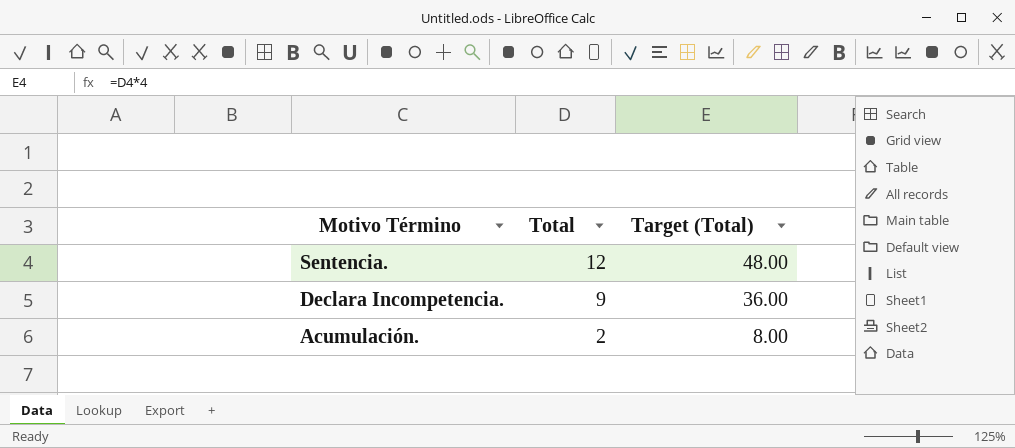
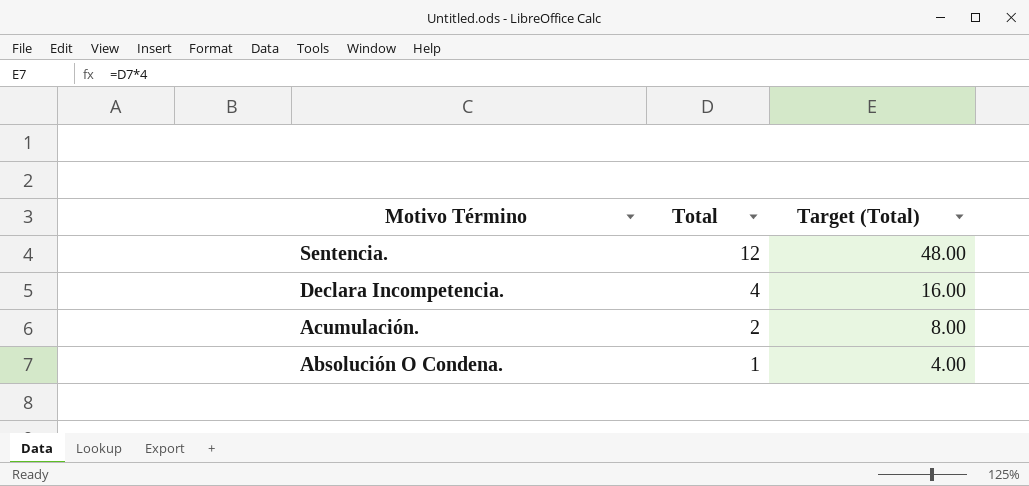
Declara Incompetencia. | Total: 9 -> 4
Declara Incompetencia. | Target (Total): 36.00 -> 16.00
row Absolución O Condena.: none -> 1 | 4.00

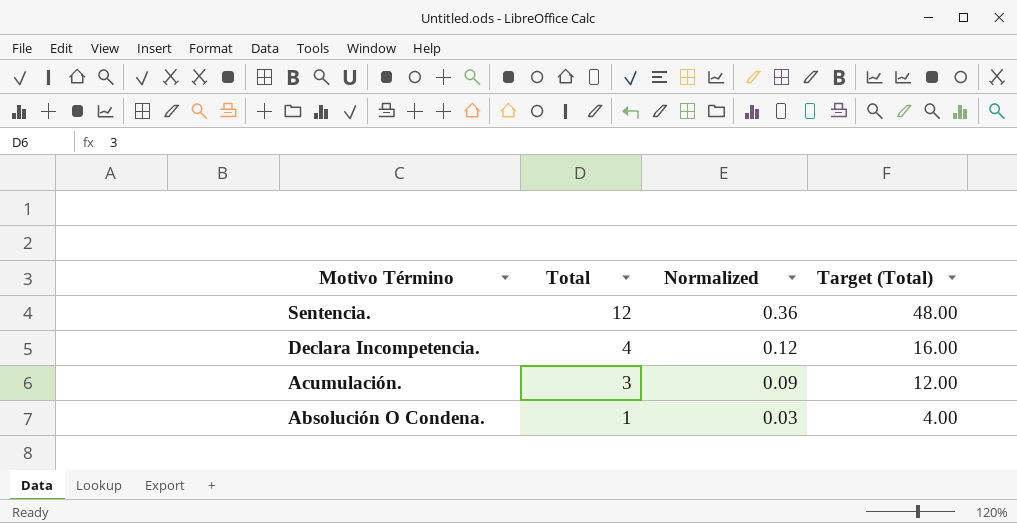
column Normalized | formula: none -> [Total] * 0.03
Acumulación. | Total: 2 -> 3
Acumulación. | Target (Total): 8.00 -> 12.00

